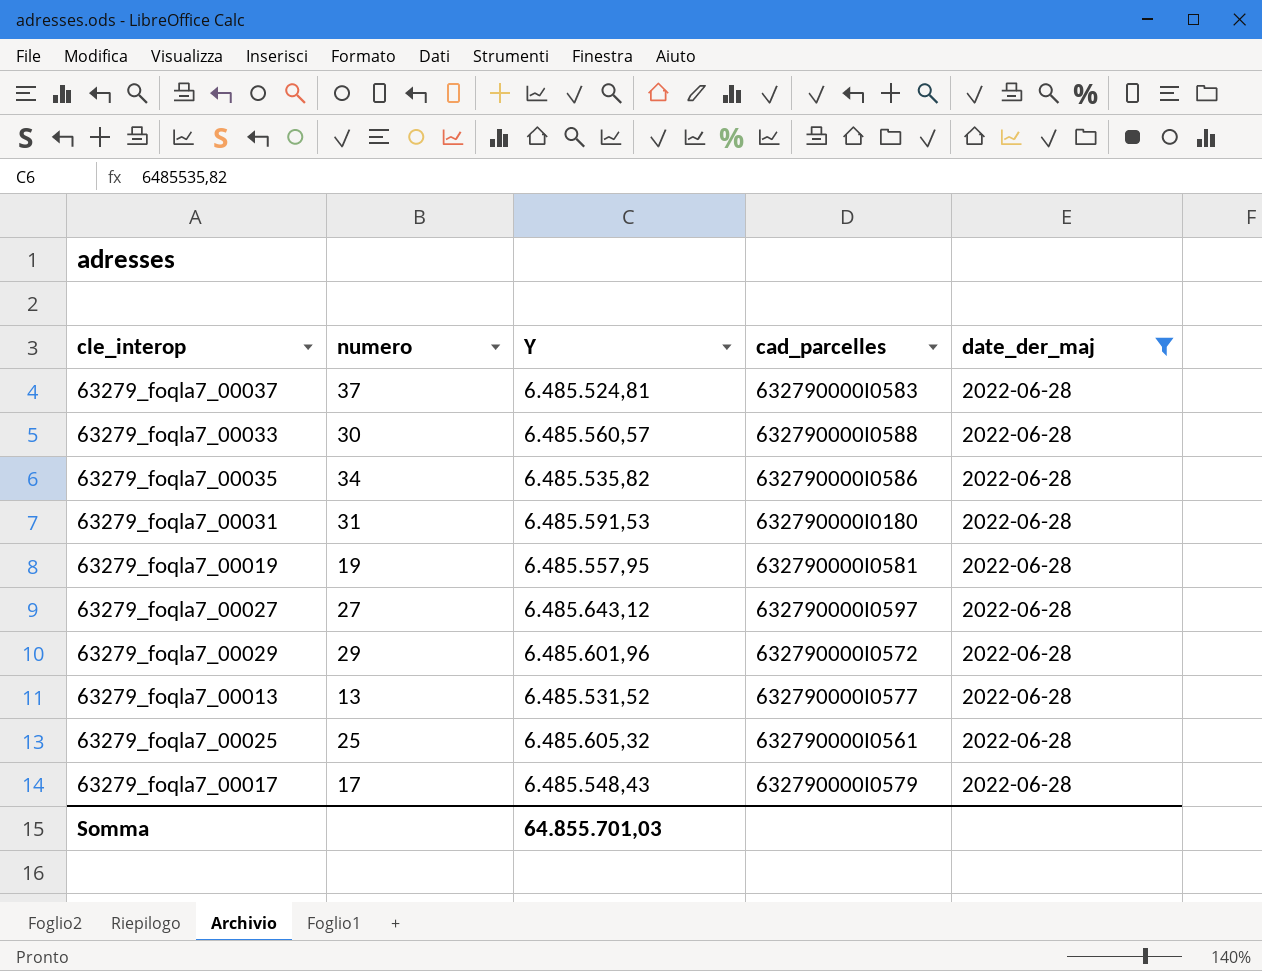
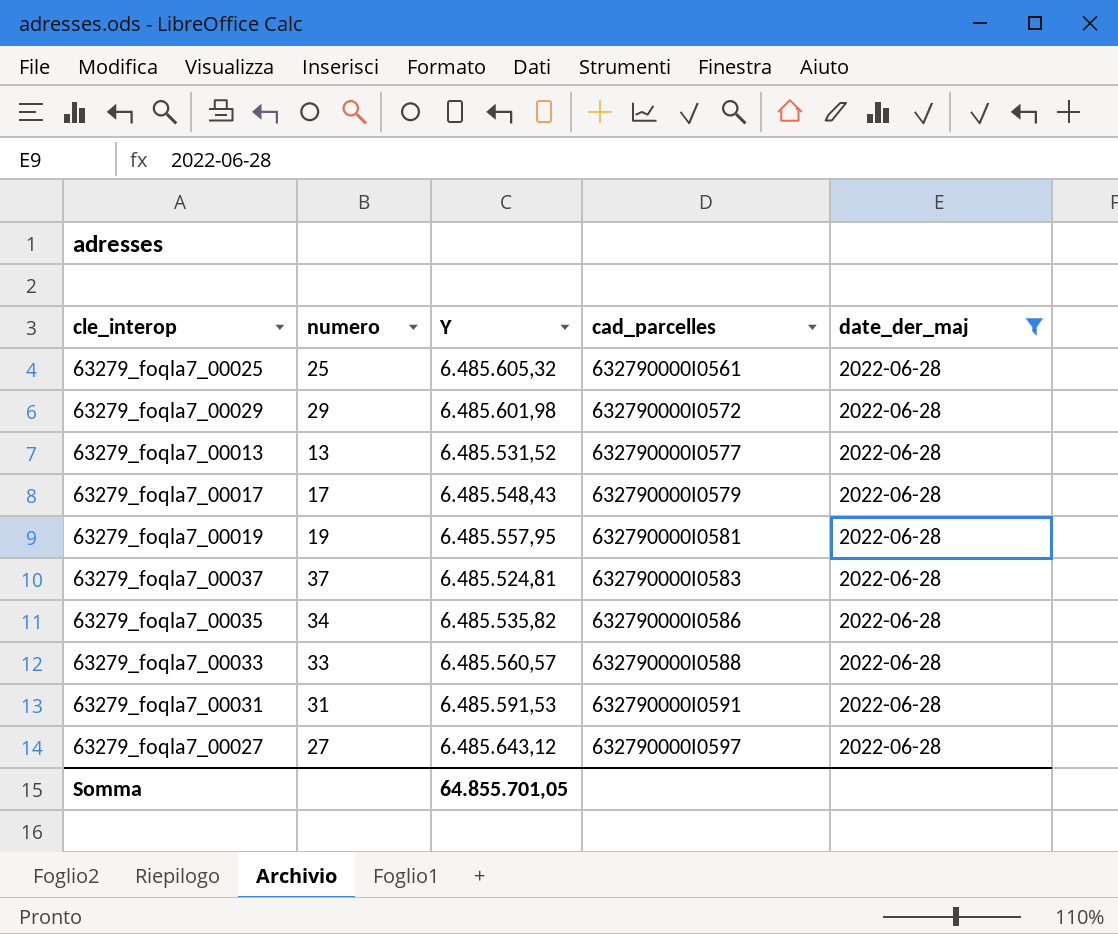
row order: none -> cad_parcelles ascending
63279_foqla7_00029 | Y: 6.485.601,96 -> 6.485.601,98
63279_foqla7_00033 | numero: 30 -> 33
63279_foqla7_00031 | cad_parcelles: 632790000I0180 -> 632790000I0591
Somma | Y: 64.855.701,03 -> 64.855.701,05

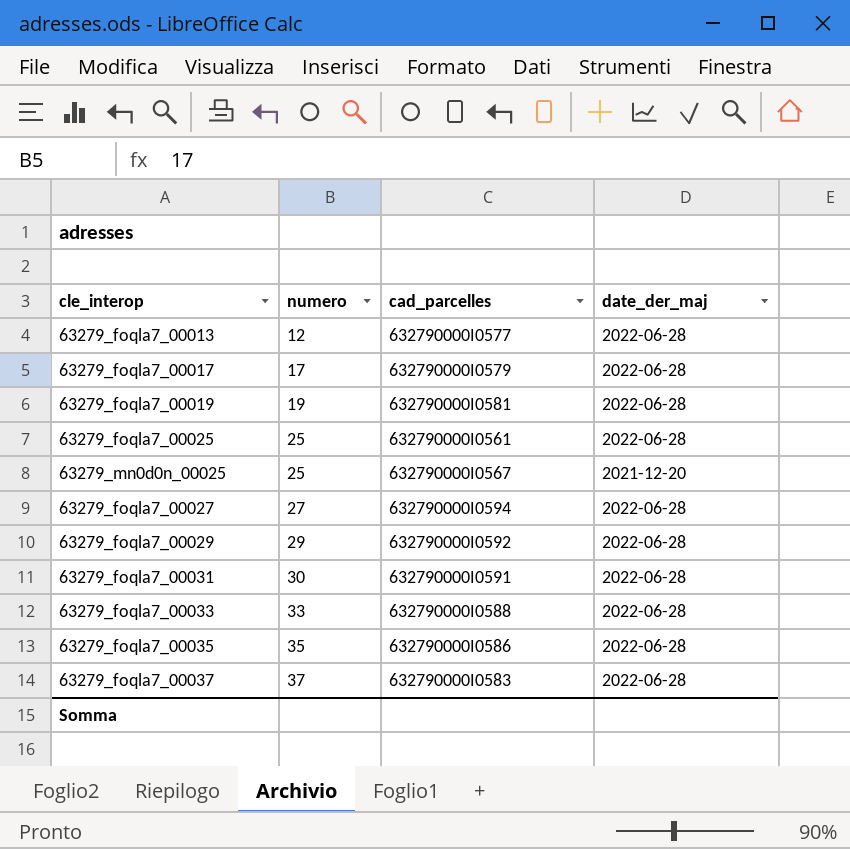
filter: date_der_maj = 2022-06-28 -> none
row order: cad_parcelles ascending -> numero ascending
column Y | position: 3 -> none
63279_foqla7_00013 | numero: 13 -> 12
63279_foqla7_00027 | cad_parcelles: 632790000I0597 -> 632790000I0594
63279_foqla7_00029 | cad_parcelles: 632790000I0572 -> 632790000I0592
63279_foqla7_00031 | numero: 31 -> 30
63279_foqla7_00035 | numero: 34 -> 35

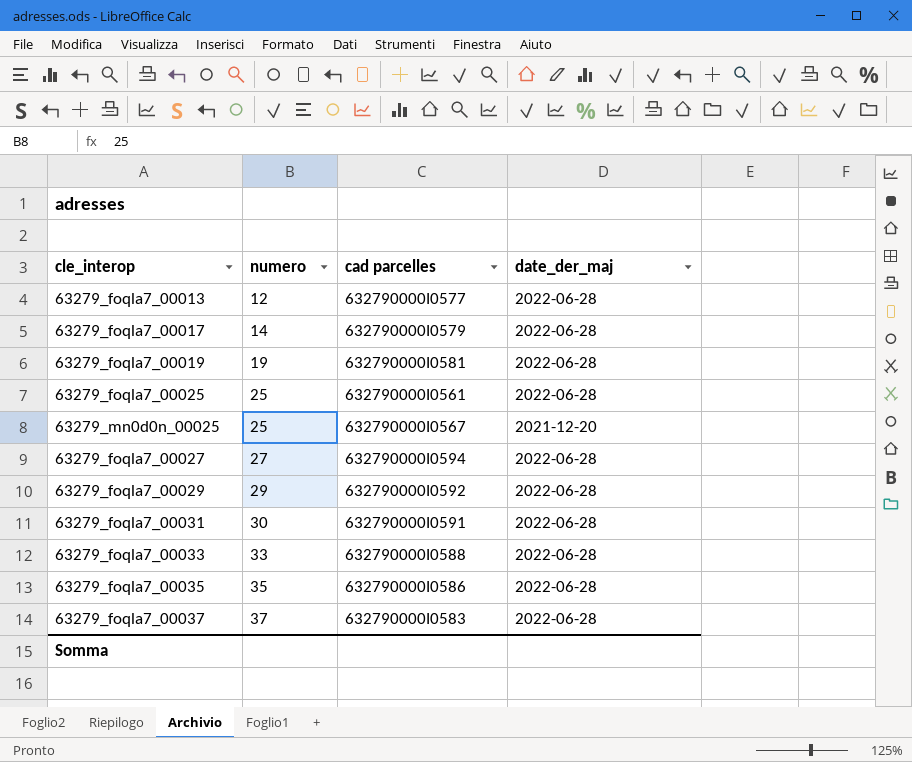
column name: cad_parcelles -> cad parcelles
63279_foqla7_00017 | numero: 17 -> 14

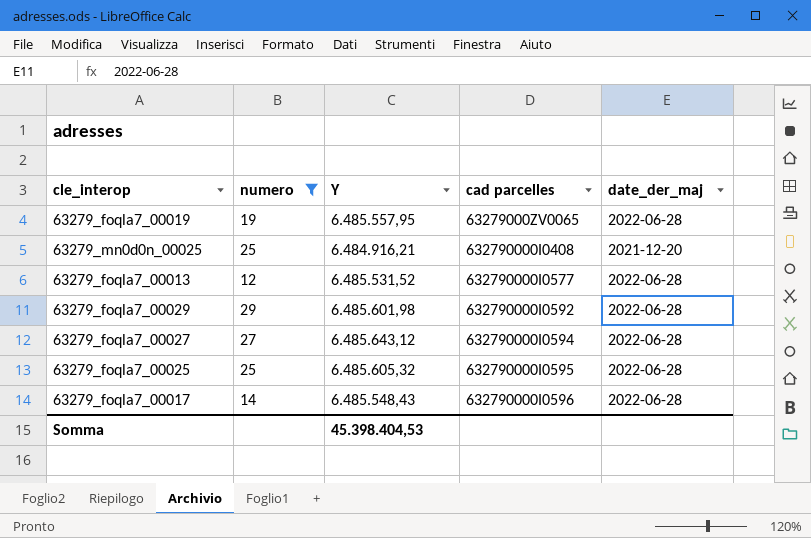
filter: none -> numero <= 29
row order: numero ascending -> cad parcelles ascending
column Y | position: none -> 3
63279_foqla7_00019 | cad parcelles: 632790000I0581 -> 63279000ZV0065
63279_mn0d0n_00025 | cad parcelles: 632790000I0567 -> 632790000I0408
63279_foqla7_00025 | cad parcelles: 632790000I0561 -> 632790000I0595
63279_foqla7_00017 | cad parcelles: 632790000I0579 -> 632790000I0596

